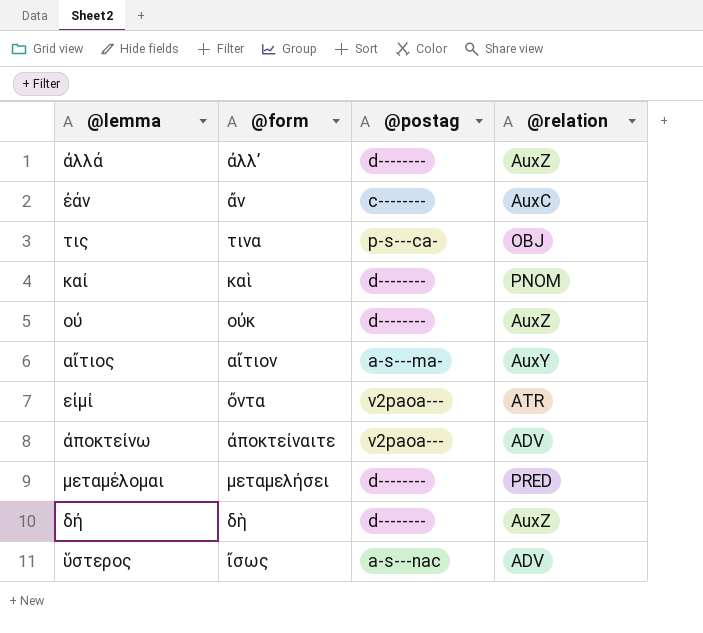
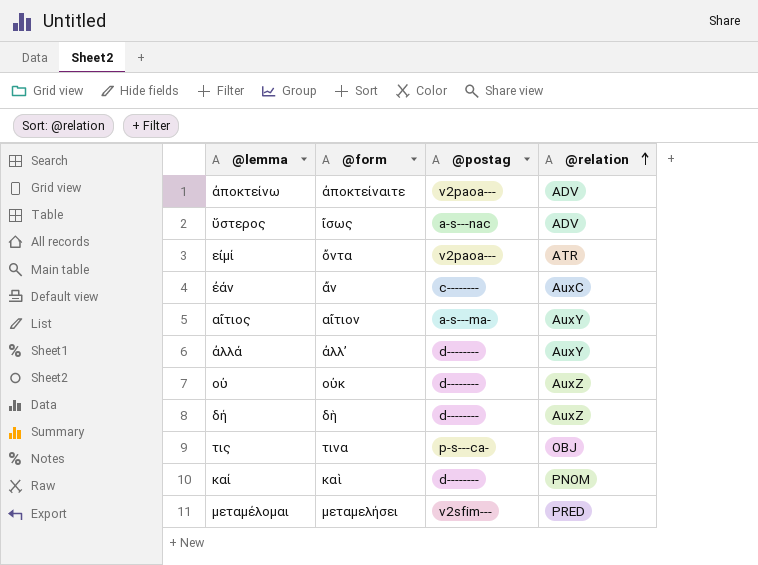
row order: none -> @relation ascending
ἀλλά | @relation: AuxZ -> AuxY
μεταμέλομαι | @postag: d-------- -> v2sfim---

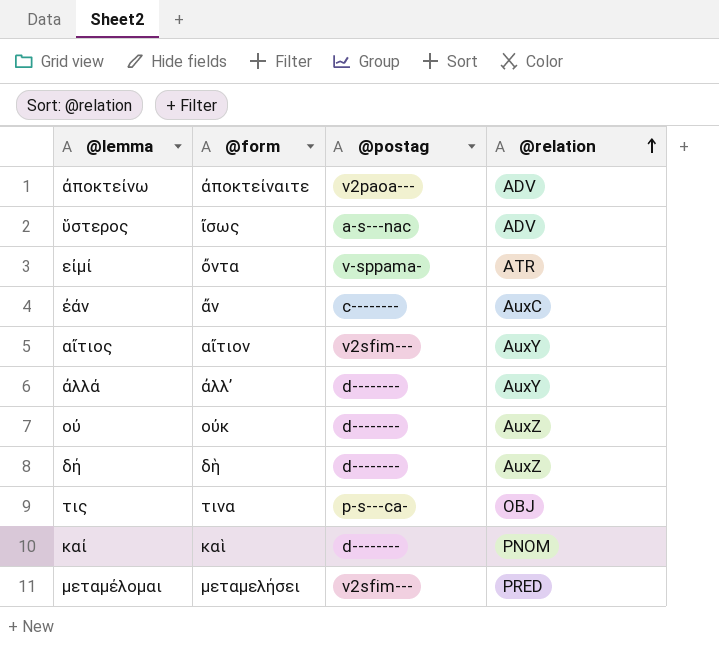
εἰμί | @postag: v2paoa--- -> v-sppama-
αἴτιος | @postag: a-s---ma- -> v2sfim---

